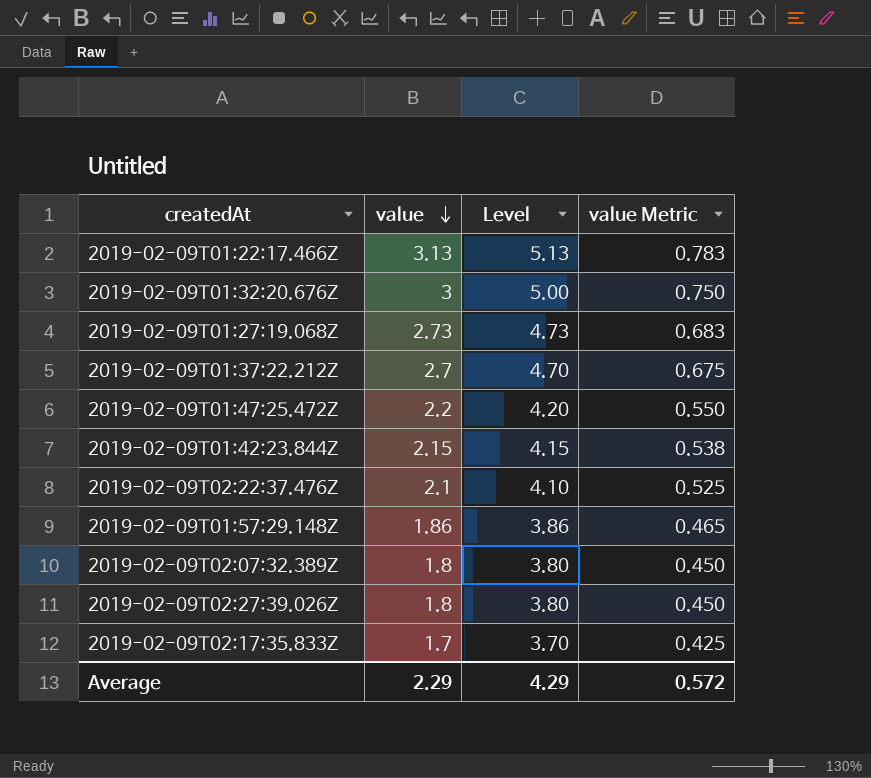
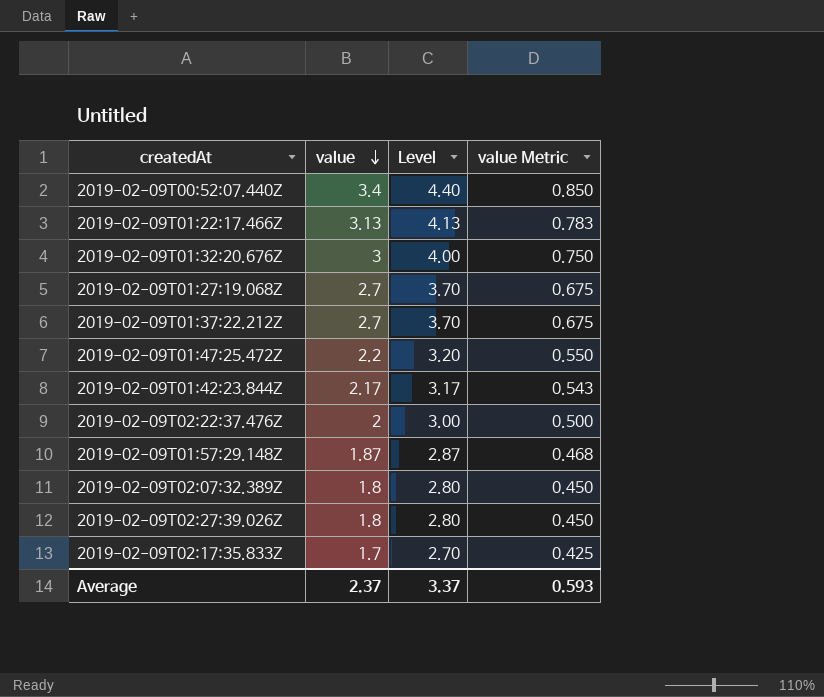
column Level | formula: [value] + 2 -> [value] + 1
row 2019-02-09T00:52:07.440Z: none -> 3.4 | 4.40 | 0.850
2019-02-09T01:27:19.068Z | value: 2.73 -> 2.7
2019-02-09T01:27:19.068Z | value Metric: 0.683 -> 0.675
2019-02-09T01:42:23.844Z | value: 2.15 -> 2.17
2019-02-09T01:42:23.844Z | value Metric: 0.538 -> 0.543
2019-02-09T02:22:37.476Z | value: 2.1 -> 2
2019-02-09T02:22:37.476Z | value Metric: 0.525 -> 0.500
2019-02-09T01:57:29.148Z | value: 1.86 -> 1.87
2019-02-09T01:57:29.148Z | value Metric: 0.465 -> 0.468
Average | value: 2.29 -> 2.37
Average | Level: 4.29 -> 3.37
Average | value Metric: 0.572 -> 0.593

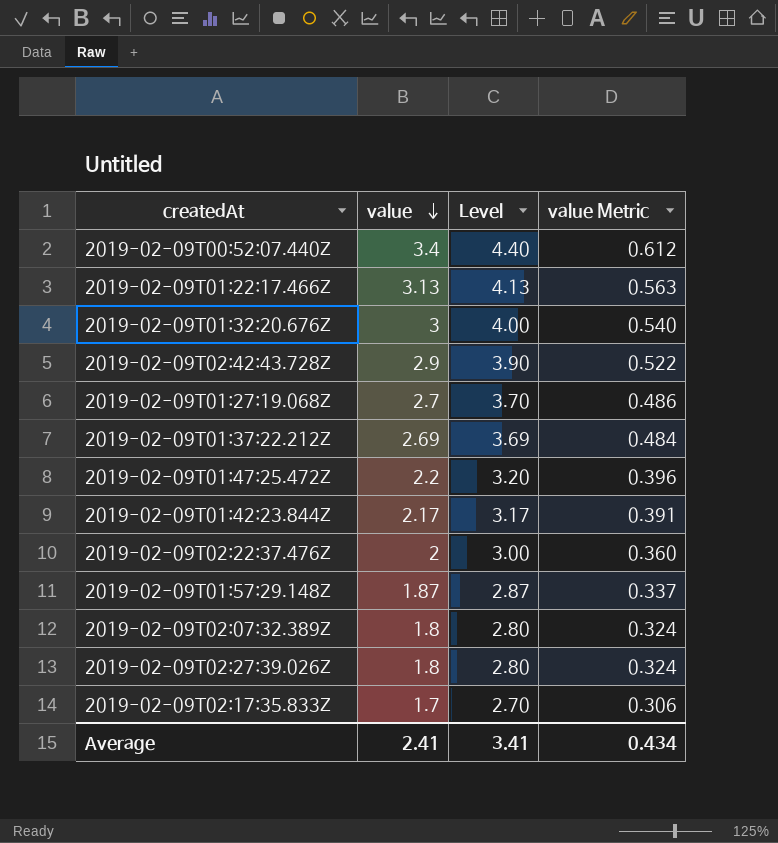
column value Metric | formula: [value] * 0.25 -> [value] * 0.18
row 2019-02-09T02:42:43.728Z: none -> 2.9 | 3.90 | 0.522
2019-02-09T01:37:22.212Z | value: 2.7 -> 2.69
2019-02-09T01:37:22.212Z | Level: 3.70 -> 3.69
Average | value: 2.37 -> 2.41
Average | Level: 3.37 -> 3.41
Average | value Metric: 0.593 -> 0.434

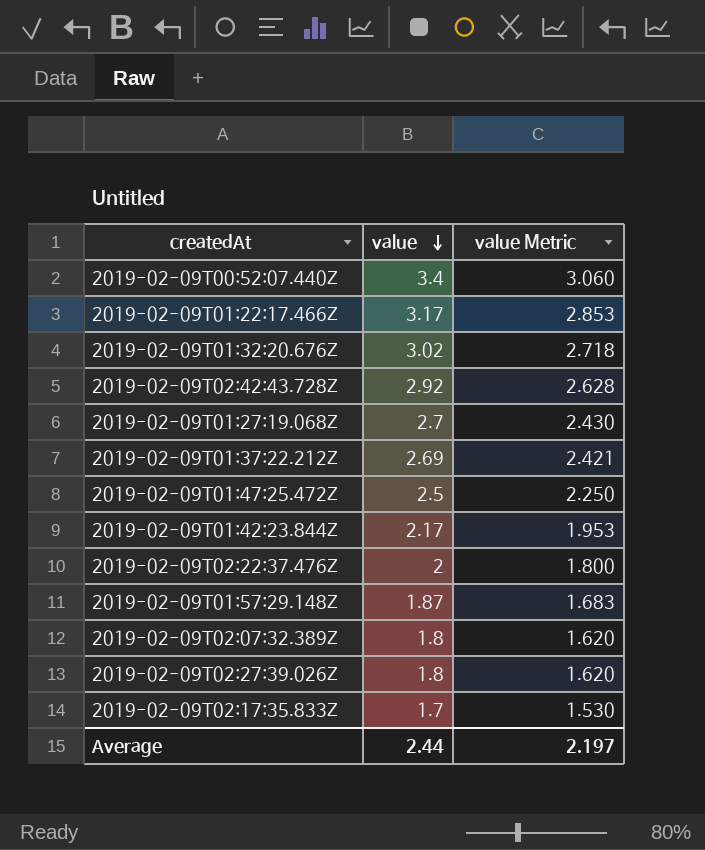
column Level | formula: [value] + 1 -> none
column value Metric | formula: [value] * 0.18 -> [value] * 0.9
2019-02-09T01:22:17.466Z | value: 3.13 -> 3.17
2019-02-09T01:32:20.676Z | value: 3 -> 3.02
2019-02-09T02:42:43.728Z | value: 2.9 -> 2.92
2019-02-09T01:47:25.472Z | value: 2.2 -> 2.5
Average | value: 2.41 -> 2.44
Average | value Metric: 0.434 -> 2.197

